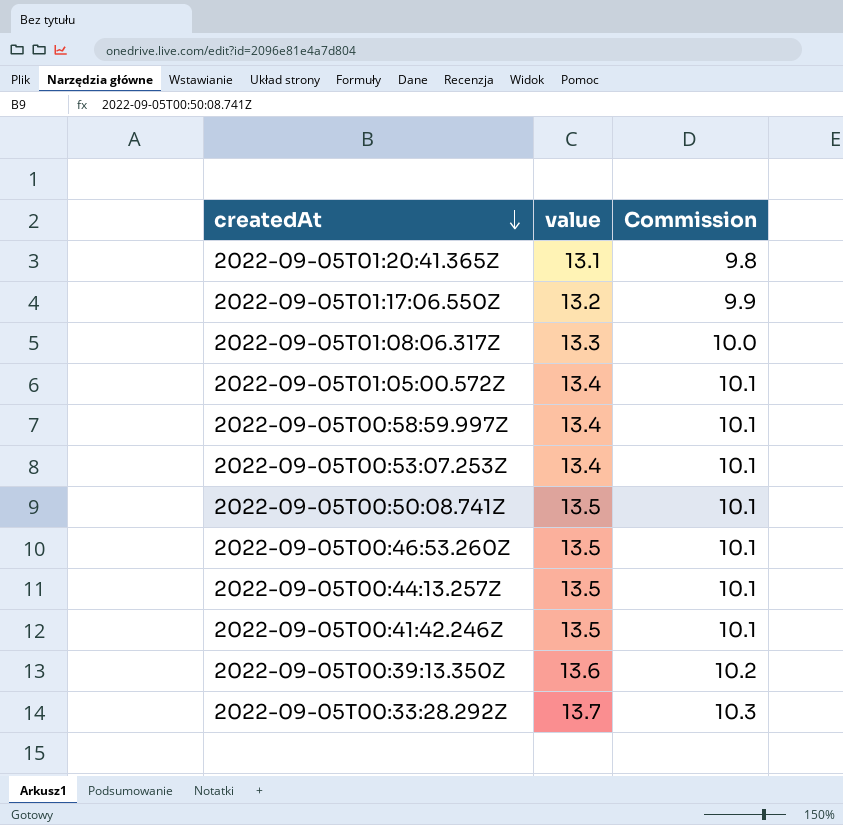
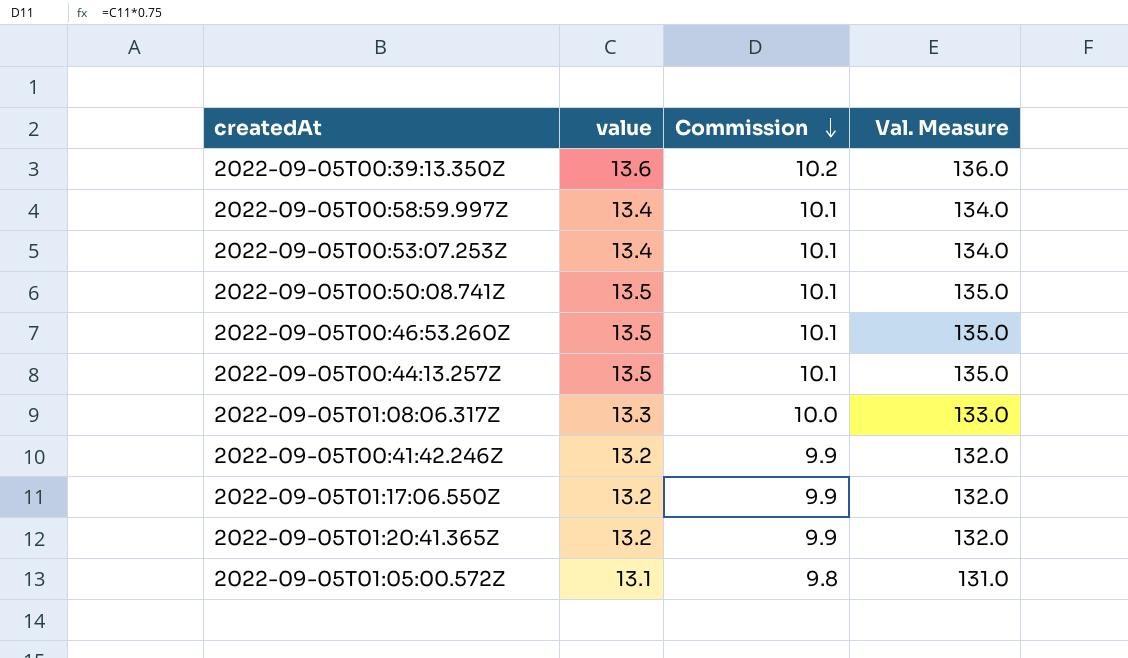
row order: createdAt descending -> Commission descending
column Val. Measure | formula: none -> [value] * 10
row 2022-09-05T00:33:28.292Z: 13.7 | 10.3 -> none
2022-09-05T00:41:42.246Z | value: 13.5 -> 13.2
2022-09-05T00:41:42.246Z | Commission: 10.1 -> 9.9
2022-09-05T01:20:41.365Z | value: 13.1 -> 13.2
2022-09-05T01:20:41.365Z | Commission: 9.8 -> 9.9
2022-09-05T01:05:00.572Z | value: 13.4 -> 13.1
2022-09-05T01:05:00.572Z | Commission: 10.1 -> 9.8

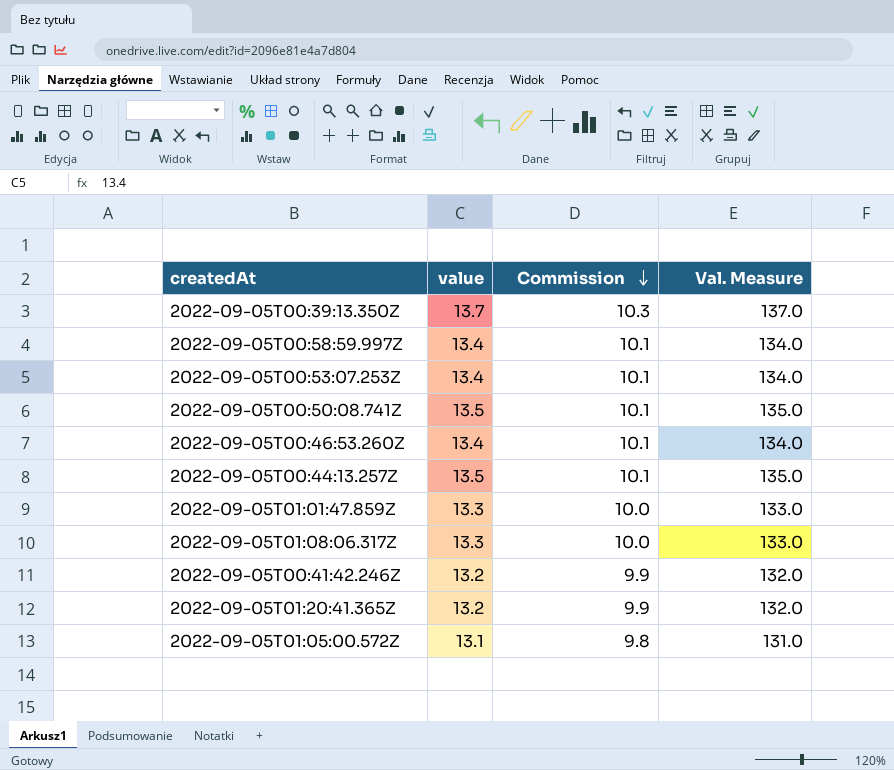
row 2022-09-05T01:17:06.550Z: 13.2 | 9.9 | 132.0 -> none
2022-09-05T00:39:13.350Z | value: 13.6 -> 13.7
2022-09-05T00:39:13.350Z | Commission: 10.2 -> 10.3
2022-09-05T00:39:13.350Z | Val. Measure: 136.0 -> 137.0
2022-09-05T00:46:53.260Z | value: 13.5 -> 13.4
2022-09-05T00:46:53.260Z | Val. Measure: 135.0 -> 134.0
row 2022-09-05T01:01:47.859Z: none -> 13.3 | 10.0 | 133.0

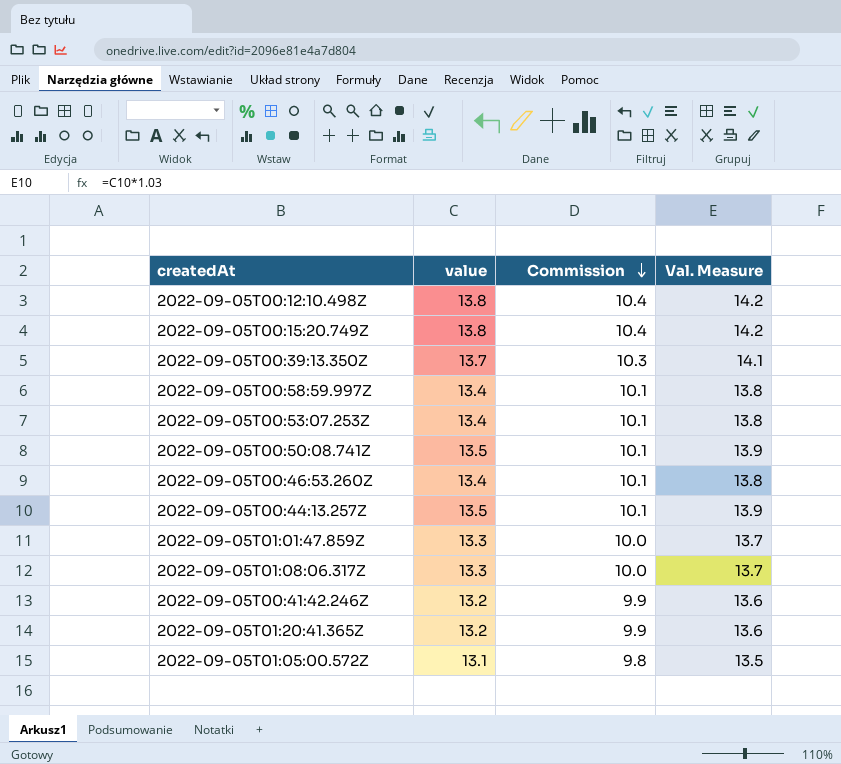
column Val. Measure | formula: [value] * 10 -> [value] * 1.03
row 2022-09-05T00:12:10.498Z: none -> 13.8 | 10.4 | 14.2
row 2022-09-05T00:15:20.749Z: none -> 13.8 | 10.4 | 14.2

